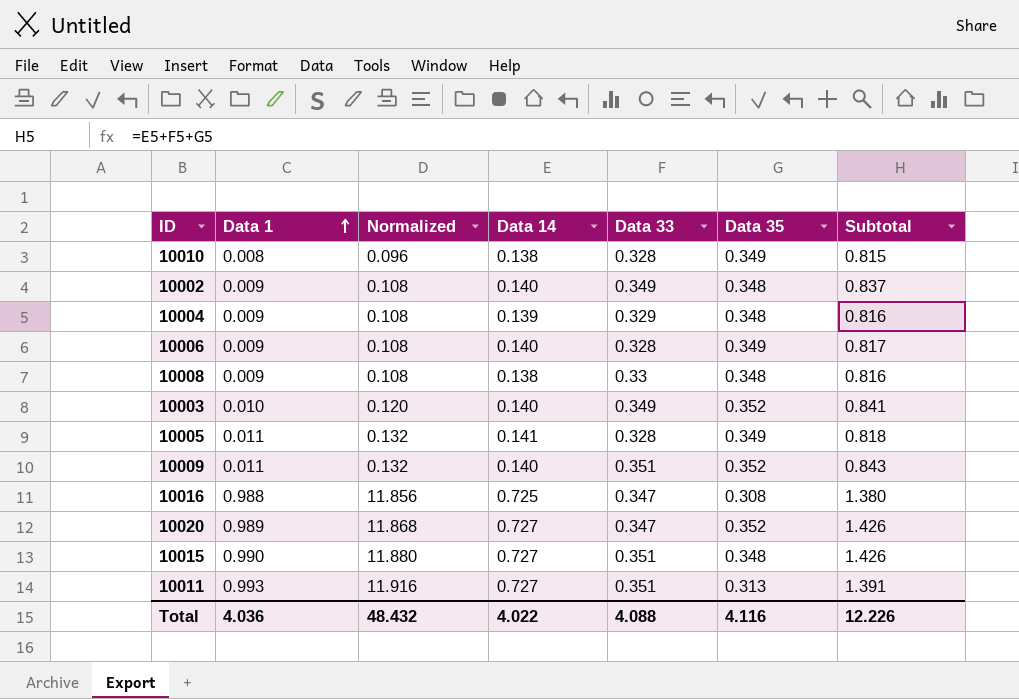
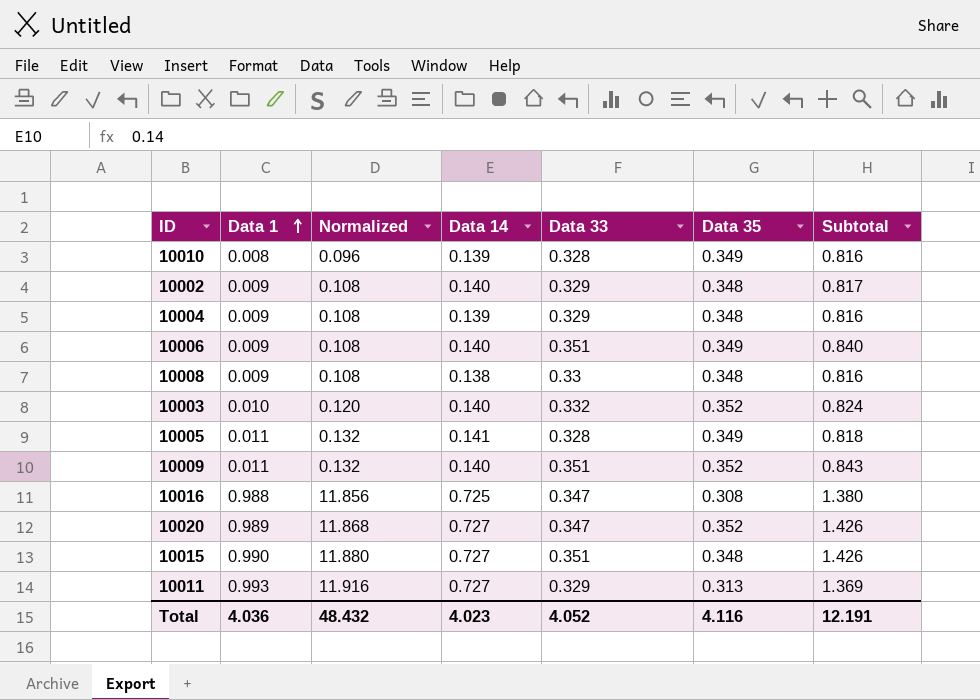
10010 | Data 14: 0.138 -> 0.139
10010 | Subtotal: 0.815 -> 0.816
10002 | Data 33: 0.349 -> 0.329
10002 | Subtotal: 0.837 -> 0.817
10006 | Data 33: 0.328 -> 0.351
10006 | Subtotal: 0.817 -> 0.840
10003 | Data 33: 0.349 -> 0.332
10003 | Subtotal: 0.841 -> 0.824
10011 | Data 33: 0.351 -> 0.329
10011 | Subtotal: 1.391 -> 1.369
Total | Data 14: 4.022 -> 4.023
Total | Data 33: 4.088 -> 4.052
Total | Subtotal: 12.226 -> 12.191

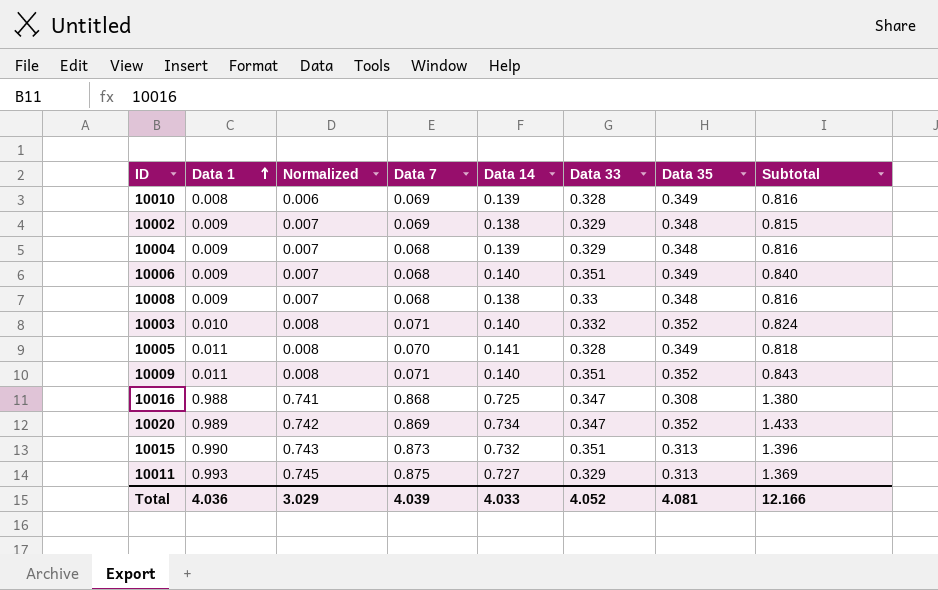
column Normalized | formula: [Data 1] * 12 -> [Data 1] * 0.75
column Data 7 | position: none -> 4
10002 | Data 14: 0.140 -> 0.138
10002 | Subtotal: 0.817 -> 0.815
10020 | Data 14: 0.727 -> 0.734
10020 | Subtotal: 1.426 -> 1.433
10015 | Data 14: 0.727 -> 0.732
10015 | Data 35: 0.348 -> 0.313
10015 | Subtotal: 1.426 -> 1.396
Total | Normalized: 48.432 -> 3.029
Total | Data 14: 4.023 -> 4.033
Total | Data 35: 4.116 -> 4.081
Total | Subtotal: 12.191 -> 12.166

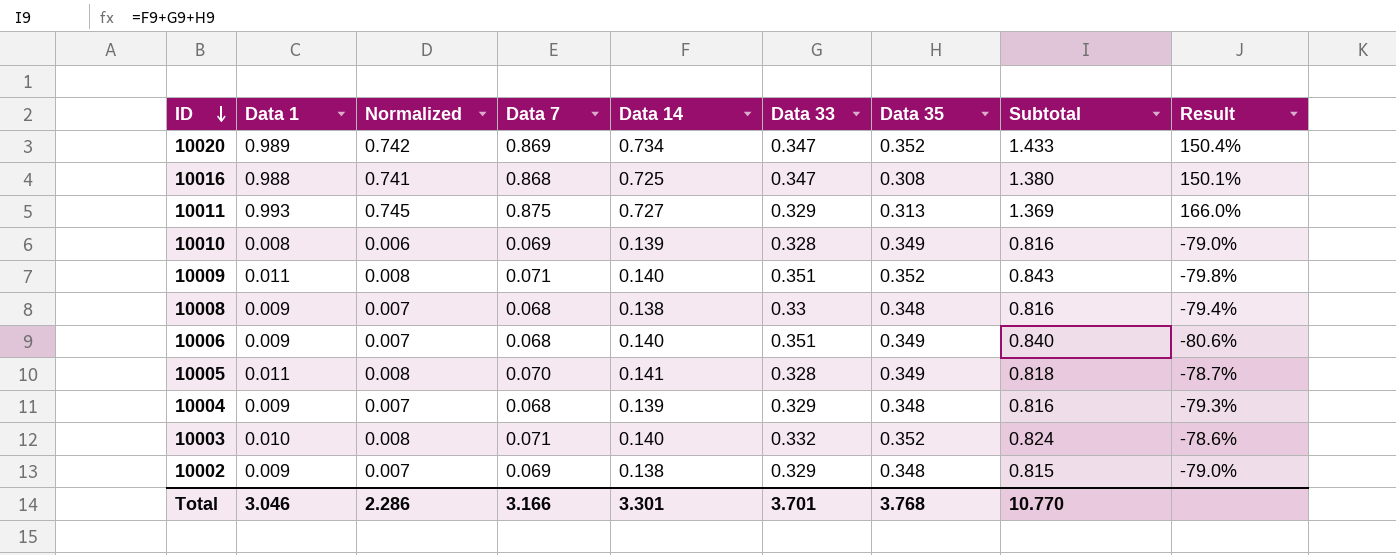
row order: Data 1 ascending -> ID descending
column Result | formula: none -> ([Data 7] - [Data 33]) / [Data 33]
row 10015: 0.990 | 0.743 | 0.873 | 0.732 | 0.351 | 0.313 | 1.396 -> none
Total | Data 1: 4.036 -> 3.046
Total | Normalized: 3.029 -> 2.286
Total | Data 7: 4.039 -> 3.166
Total | Data 14: 4.033 -> 3.301
Total | Data 33: 4.052 -> 3.701
Total | Data 35: 4.081 -> 3.768
Total | Subtotal: 12.166 -> 10.770

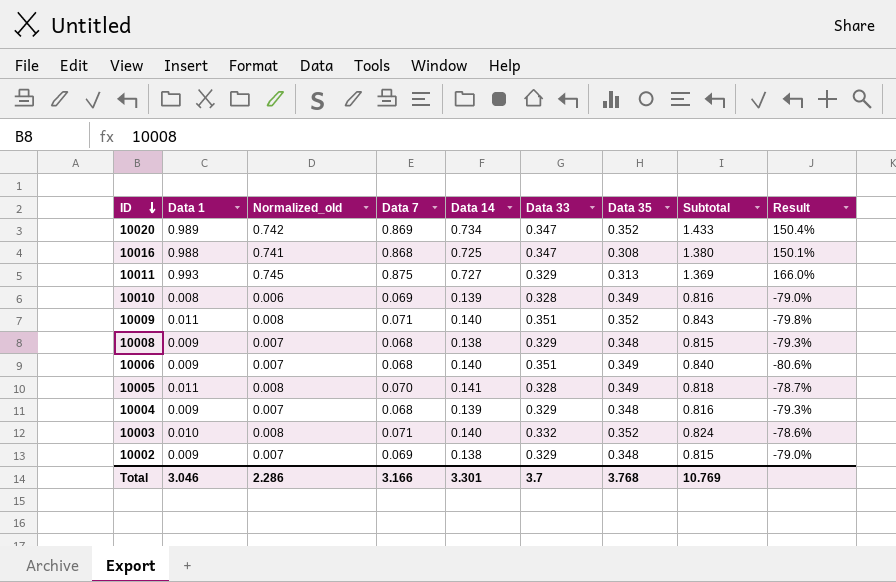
column name: Normalized -> Normalized_old
10008 | Data 33: 0.33 -> 0.329
10008 | Subtotal: 0.816 -> 0.815
10008 | Result: -79.4% -> -79.3%
Total | Data 33: 3.701 -> 3.7
Total | Subtotal: 10.770 -> 10.769

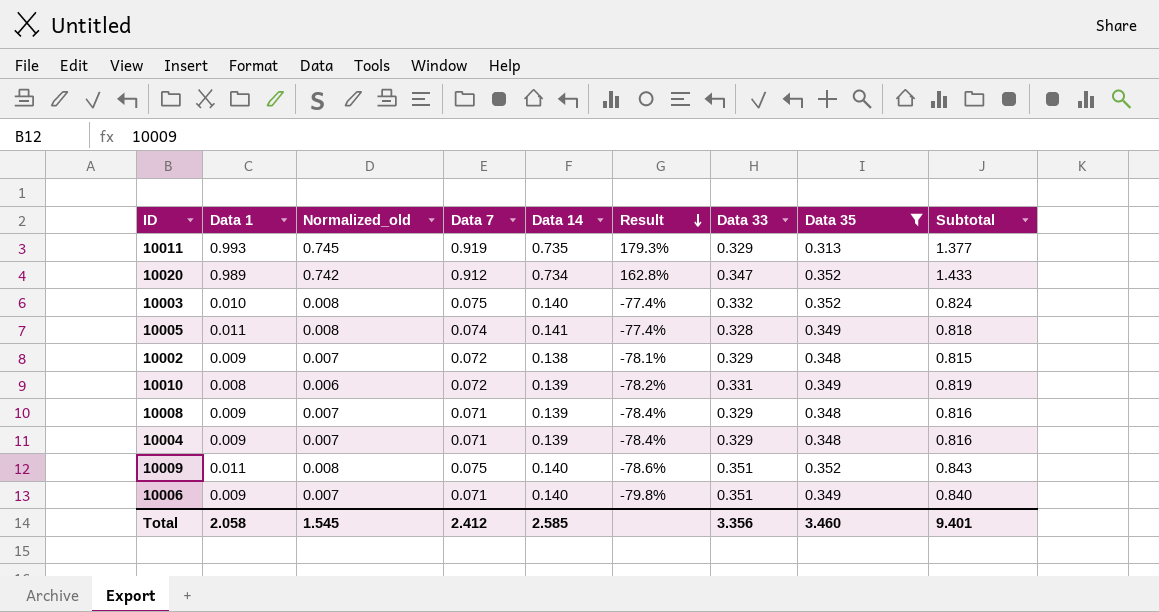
filter: none -> Data 35 != 0.308
row order: ID descending -> Result descending
column Result | position: 9 -> 6
10011 | Data 7: 0.875 -> 0.919
10011 | Data 14: 0.727 -> 0.735
10011 | Result: 166.0% -> 179.3%
10011 | Subtotal: 1.369 -> 1.377
10020 | Data 7: 0.869 -> 0.912
10020 | Result: 150.4% -> 162.8%
10003 | Data 7: 0.071 -> 0.075
10003 | Result: -78.6% -> -77.4%
10005 | Data 7: 0.070 -> 0.074
10005 | Result: -78.7% -> -77.4%
10002 | Data 7: 0.069 -> 0.072
10002 | Result: -79.0% -> -78.1%
10010 | Data 7: 0.069 -> 0.072
10010 | Result: -79.0% -> -78.2%
10010 | Data 33: 0.328 -> 0.331
10010 | Subtotal: 0.816 -> 0.819
10008 | Data 7: 0.068 -> 0.071
10008 | Data 14: 0.138 -> 0.139
10008 | Result: -79.3% -> -78.4%
10008 | Subtotal: 0.815 -> 0.816
10004 | Data 7: 0.068 -> 0.071
10004 | Result: -79.3% -> -78.4%
10009 | Data 7: 0.071 -> 0.075
10009 | Result: -79.8% -> -78.6%
10006 | Data 7: 0.068 -> 0.071
10006 | Result: -80.6% -> -79.8%
Total | Data 1: 3.046 -> 2.058
Total | Normalized_old: 2.286 -> 1.545
Total | Data 7: 3.166 -> 2.412
Total | Data 14: 3.301 -> 2.585
Total | Data 33: 3.7 -> 3.356
Total | Data 35: 3.768 -> 3.460
Total | Subtotal: 10.769 -> 9.401

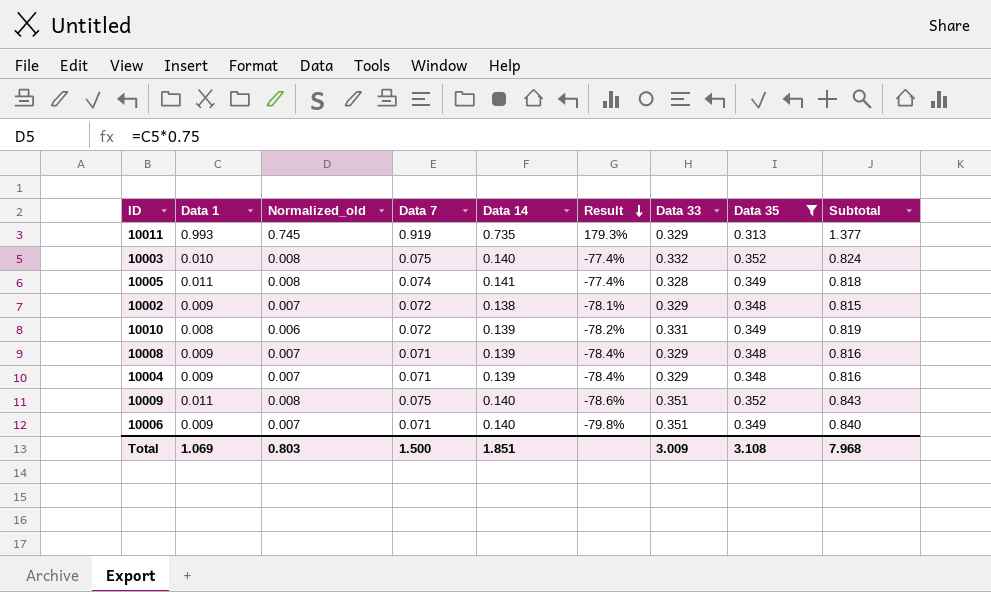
row 10020: 0.989 | 0.742 | 0.912 | 0.734 | 162.8% | 0.347 | 0.352 | 1.433 -> none
Total | Data 1: 2.058 -> 1.069
Total | Normalized_old: 1.545 -> 0.803
Total | Data 7: 2.412 -> 1.500
Total | Data 14: 2.585 -> 1.851
Total | Data 33: 3.356 -> 3.009
Total | Data 35: 3.460 -> 3.108
Total | Subtotal: 9.401 -> 7.968

